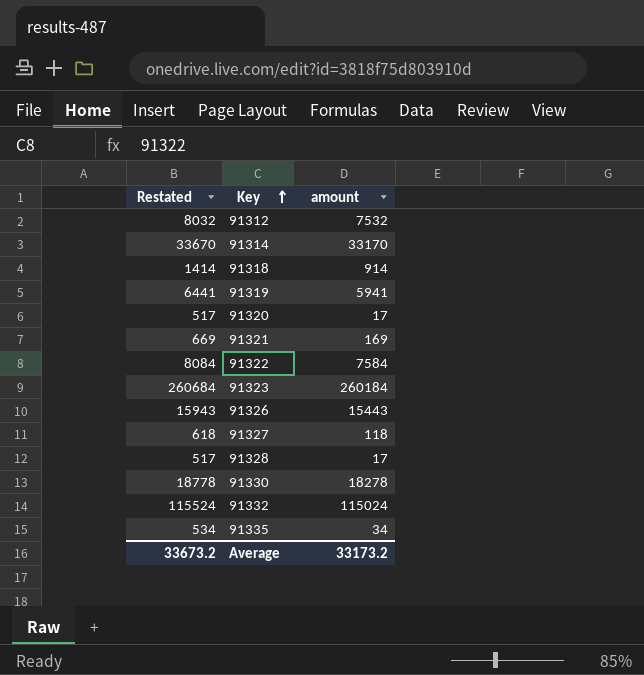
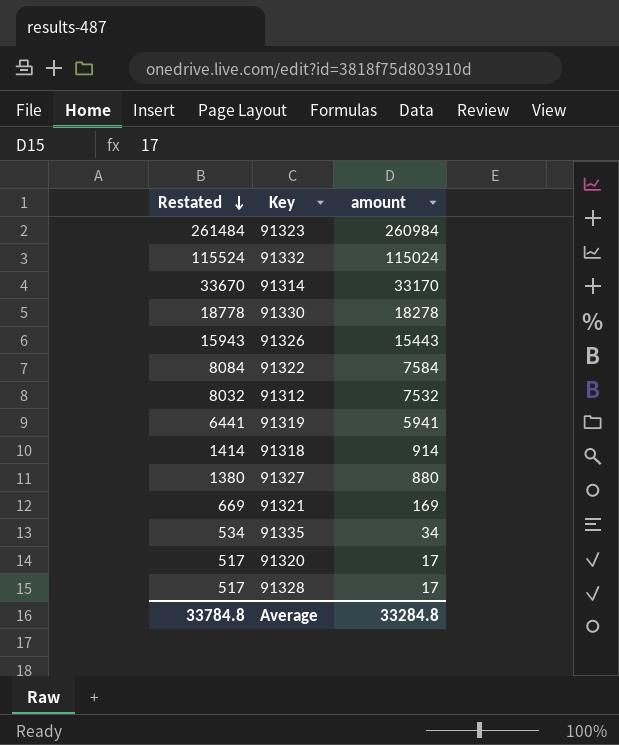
row order: Key ascending -> Restated descending
91323 | Restated: 260684 -> 261484
91323 | amount: 260184 -> 260984
91327 | Restated: 618 -> 1380
91327 | amount: 118 -> 880
Average | Restated: 33673.2 -> 33784.8
Average | amount: 33173.2 -> 33284.8

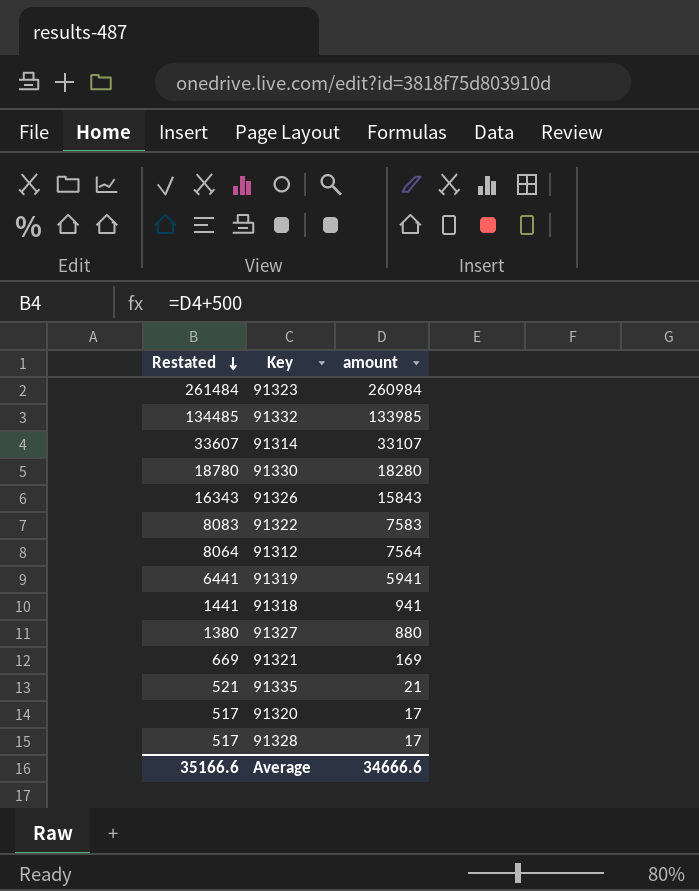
91332 | Restated: 115524 -> 134485
91332 | amount: 115024 -> 133985
91314 | Restated: 33670 -> 33607
91314 | amount: 33170 -> 33107
91330 | Restated: 18778 -> 18780
91330 | amount: 18278 -> 18280
91326 | Restated: 15943 -> 16343
91326 | amount: 15443 -> 15843
91322 | Restated: 8084 -> 8083
91322 | amount: 7584 -> 7583
91312 | Restated: 8032 -> 8064
91312 | amount: 7532 -> 7564
91318 | Restated: 1414 -> 1441
91318 | amount: 914 -> 941
91335 | Restated: 534 -> 521
91335 | amount: 34 -> 21
Average | Restated: 33784.8 -> 35166.6
Average | amount: 33284.8 -> 34666.6

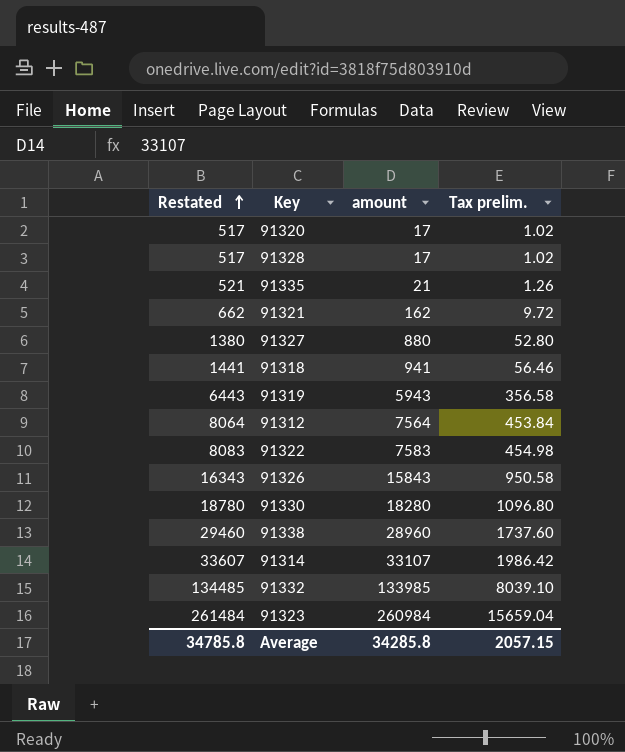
row order: Restated descending -> Restated ascending
column Tax prelim. | formula: none -> [amount] * 0.06
91321 | Restated: 669 -> 662
91321 | amount: 169 -> 162
91319 | Restated: 6441 -> 6443
91319 | amount: 5941 -> 5943
row 91338: none -> 29460 | 28960 | 1737.60
Average | Restated: 35166.6 -> 34785.8
Average | amount: 34666.6 -> 34285.8

